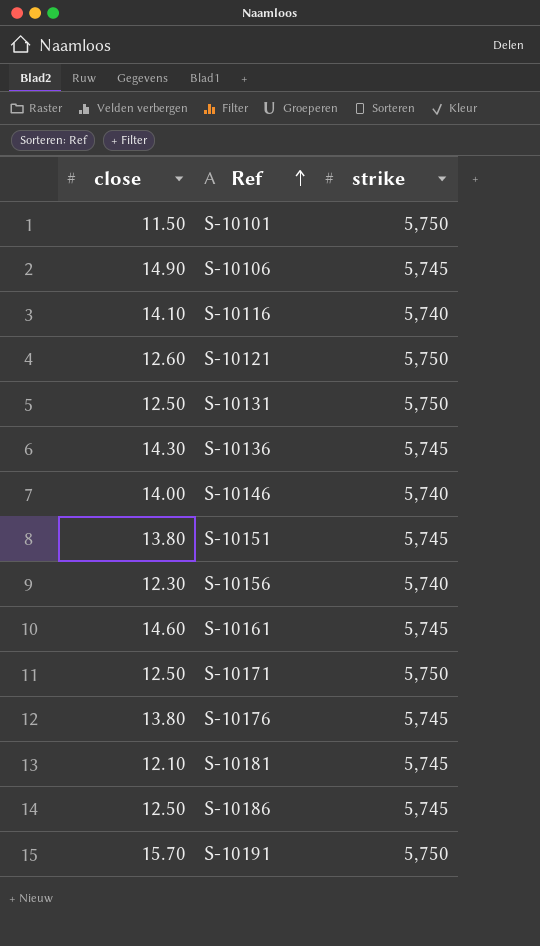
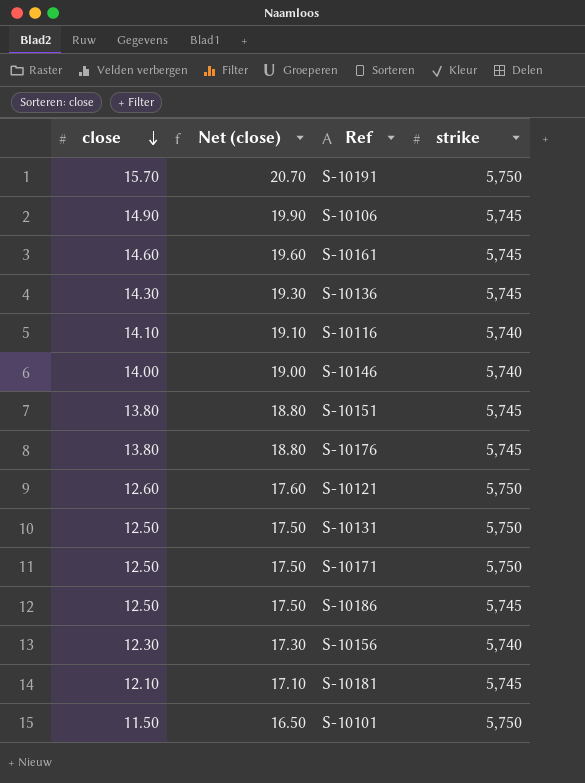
row order: Ref ascending -> close descending
column Net (close) | formula: none -> [close] + 5

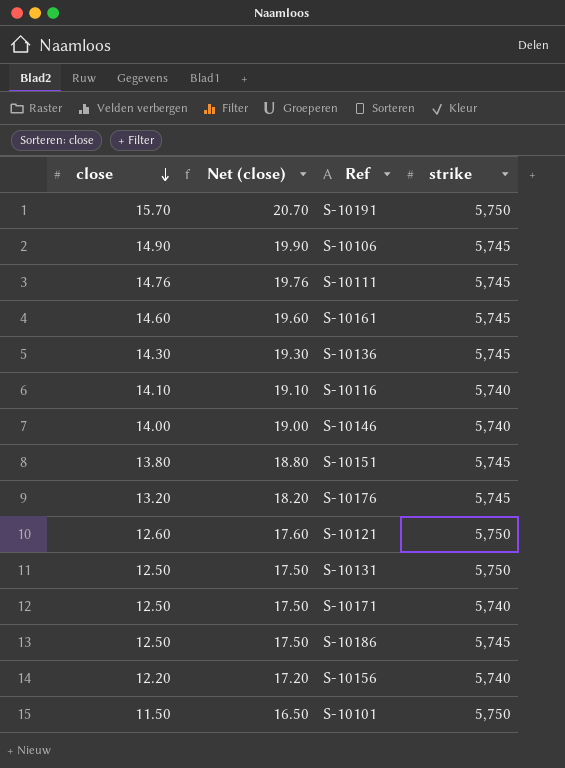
row S-10181: 12.10 | 17.10 | 5,745 -> none
row S-10111: none -> 14.76 | 19.76 | 5,745
S-10176 | close: 13.80 -> 13.20
S-10176 | Net (close): 18.80 -> 18.20
S-10171 | strike: 5,750 -> 5,740
S-10156 | close: 12.30 -> 12.20
S-10156 | Net (close): 17.30 -> 17.20

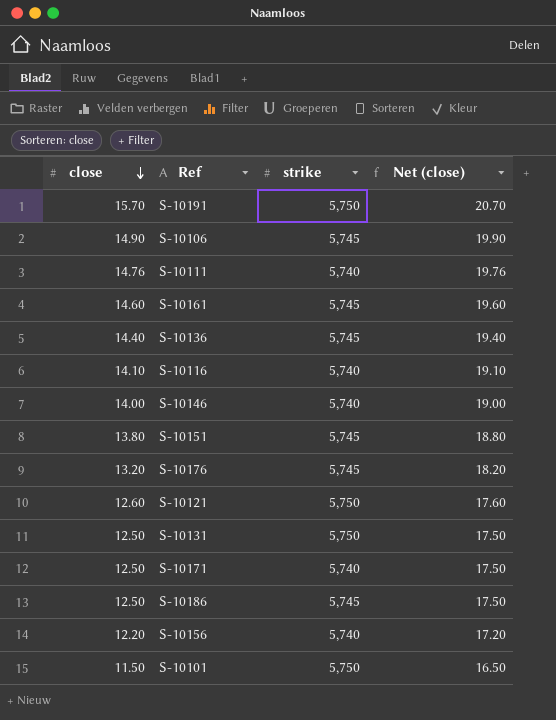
column Net (close) | position: 2 -> 4
S-10111 | strike: 5,745 -> 5,740
S-10136 | close: 14.30 -> 14.40
S-10136 | Net (close): 19.30 -> 19.40

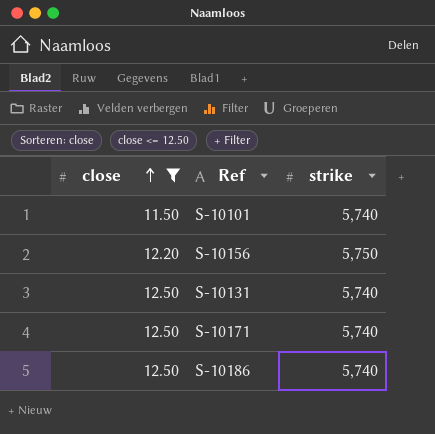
filter: none -> close <= 12.50
row order: close descending -> close ascending
column Net (close) | formula: [close] + 5 -> none
S-10101 | strike: 5,750 -> 5,740
S-10156 | strike: 5,740 -> 5,750
S-10131 | strike: 5,750 -> 5,740
S-10186 | strike: 5,745 -> 5,740

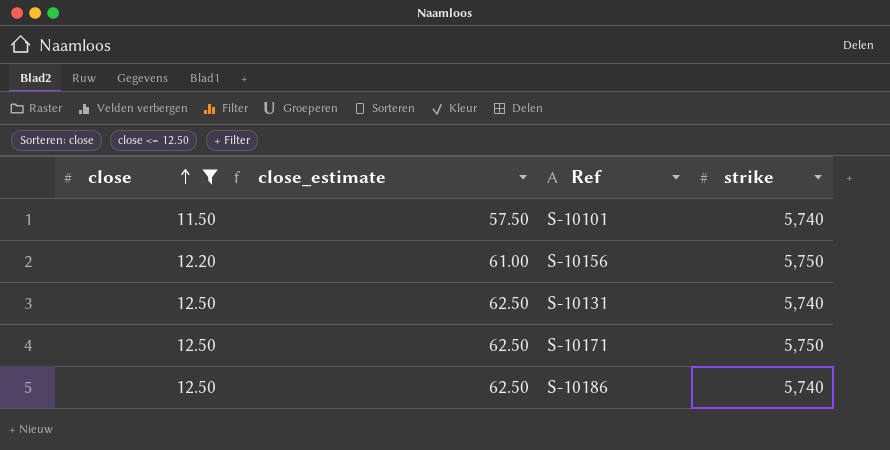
column close_estimate | formula: none -> [close] * 5
S-10171 | strike: 5,740 -> 5,750

